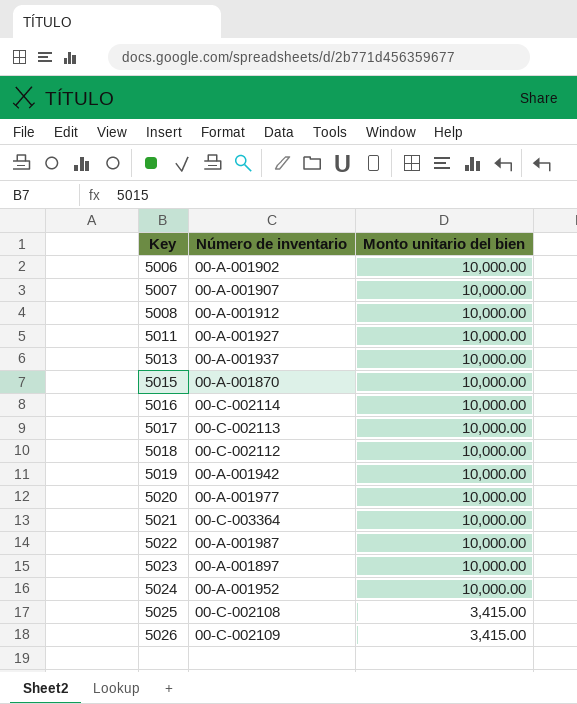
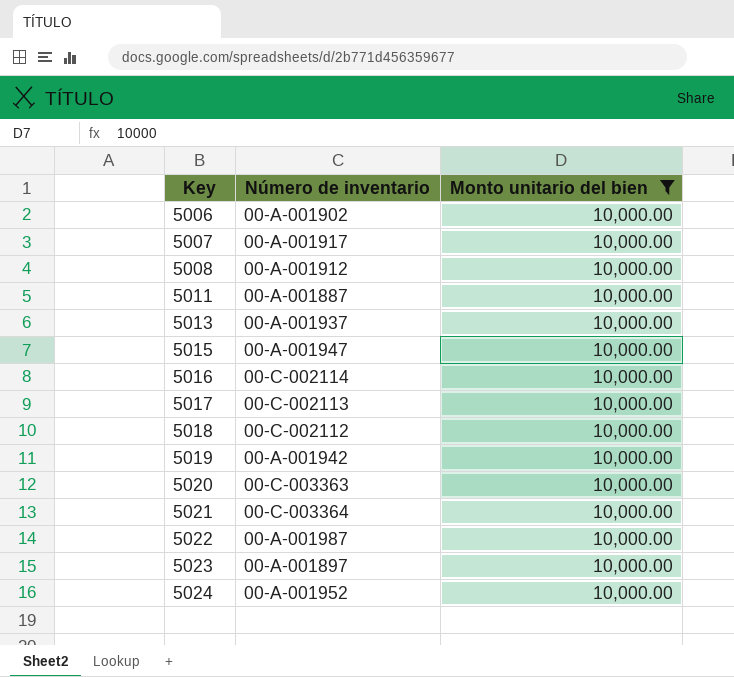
filter: none -> Monto unitario del bien = 10,000.00
5007 | Número de inventario: 00-A-001907 -> 00-A-001917
5011 | Número de inventario: 00-A-001927 -> 00-A-001887
5015 | Número de inventario: 00-A-001870 -> 00-A-001947
5020 | Número de inventario: 00-A-001977 -> 00-C-003363

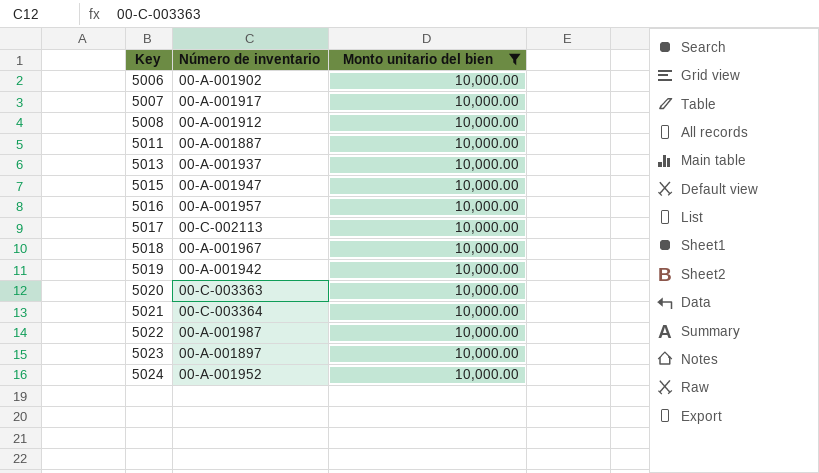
5016 | Número de inventario: 00-C-002114 -> 00-A-001957
5018 | Número de inventario: 00-C-002112 -> 00-A-001967

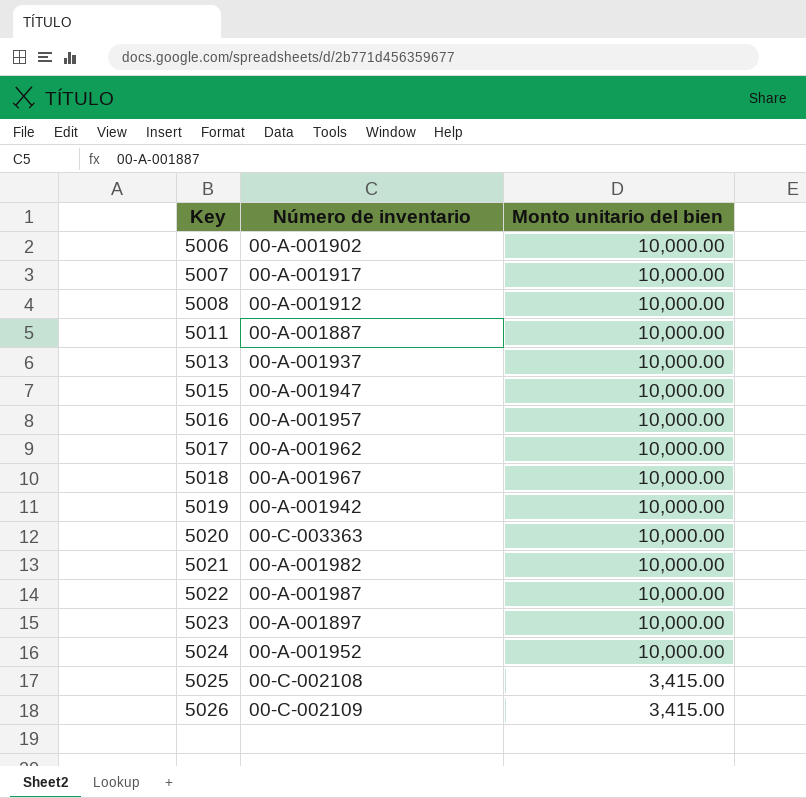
filter: Monto unitario del bien = 10,000.00 -> none
5017 | Número de inventario: 00-C-002113 -> 00-A-001962
5021 | Número de inventario: 00-C-003364 -> 00-A-001982

